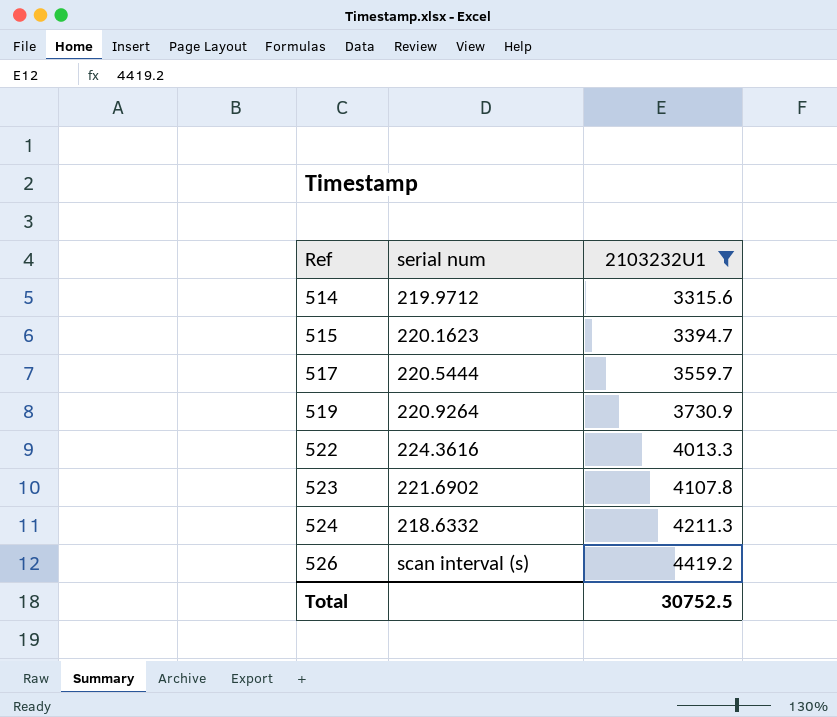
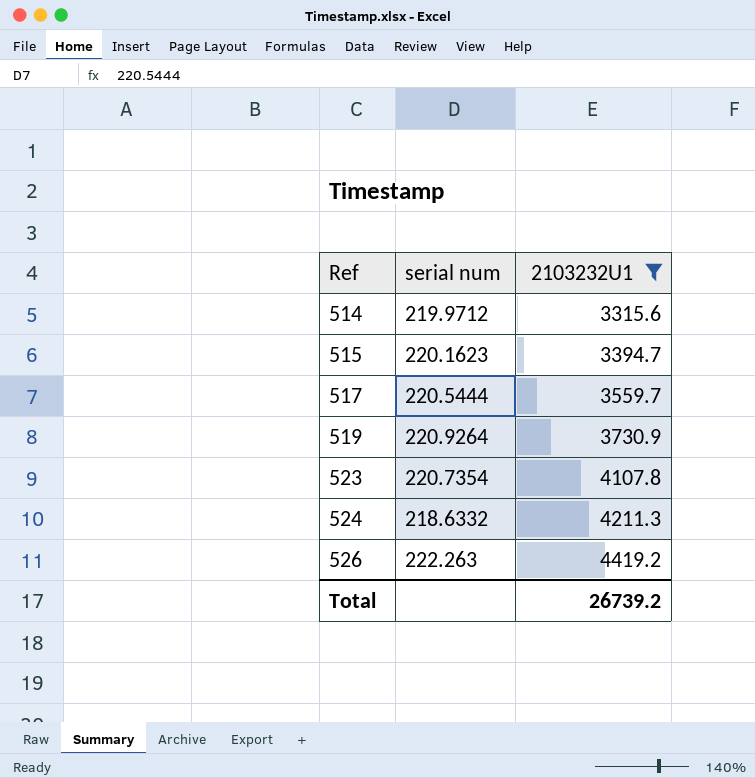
row 522: 224.3616 | 4013.3 -> none
523 | serial num: 221.6902 -> 220.7354
526 | serial num: scan interval (s) -> 222.263
Total | 2103232U1: 30752.5 -> 26739.2

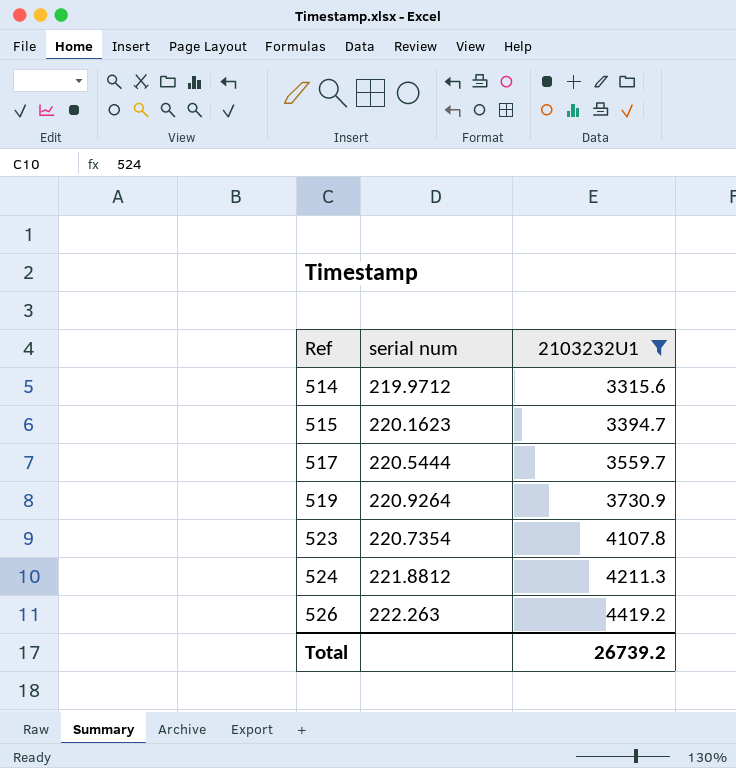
524 | serial num: 218.6332 -> 221.8812

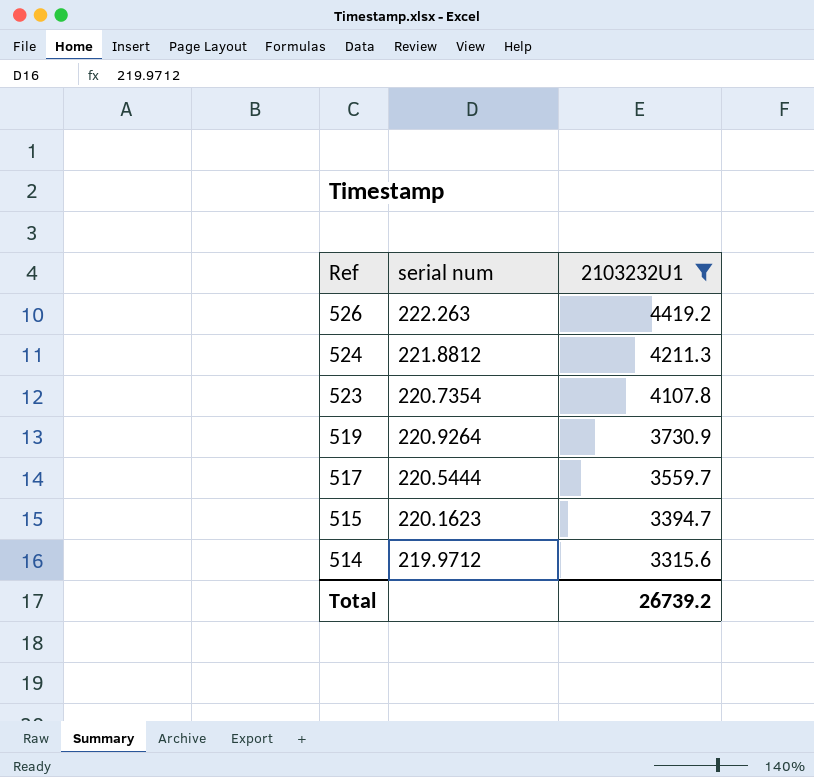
row order: Ref ascending -> Ref descending

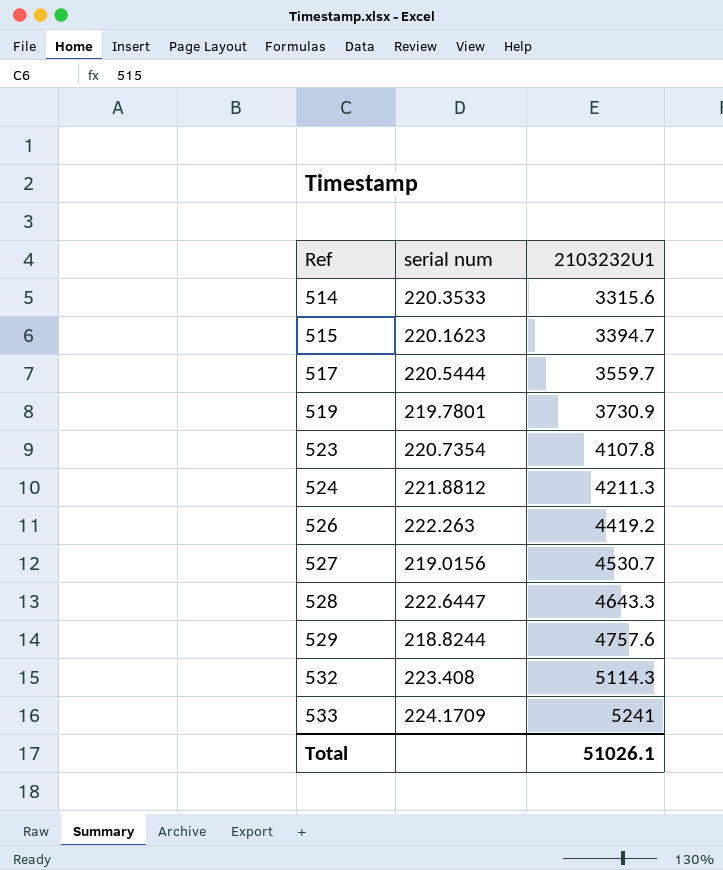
filter: 2103232U1 <= 4419.2 -> none
row order: Ref descending -> Ref ascending
514 | serial num: 219.9712 -> 220.3533
519 | serial num: 220.9264 -> 219.7801
Total | 2103232U1: 26739.2 -> 51026.1

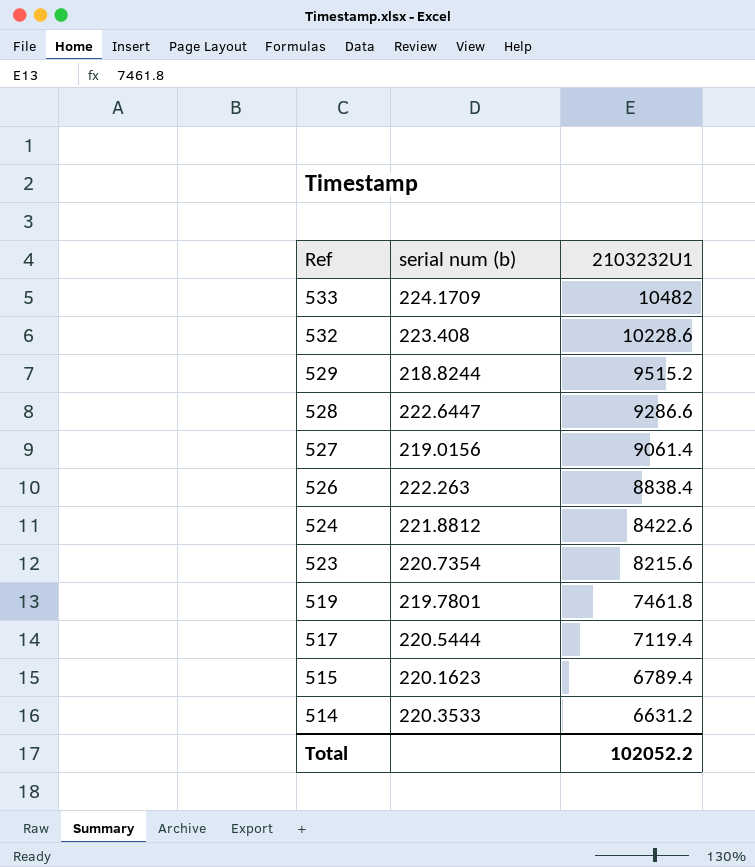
row order: Ref ascending -> Ref descending
column name: serial num -> serial num (b)
533 | 2103232U1: 5241 -> 10482
532 | 2103232U1: 5114.3 -> 10228.6
529 | 2103232U1: 4757.6 -> 9515.2
528 | 2103232U1: 4643.3 -> 9286.6
527 | 2103232U1: 4530.7 -> 9061.4
526 | 2103232U1: 4419.2 -> 8838.4
524 | 2103232U1: 4211.3 -> 8422.6
523 | 2103232U1: 4107.8 -> 8215.6
519 | 2103232U1: 3730.9 -> 7461.8
517 | 2103232U1: 3559.7 -> 7119.4
515 | 2103232U1: 3394.7 -> 6789.4
514 | 2103232U1: 3315.6 -> 6631.2
Total | 2103232U1: 51026.1 -> 102052.2

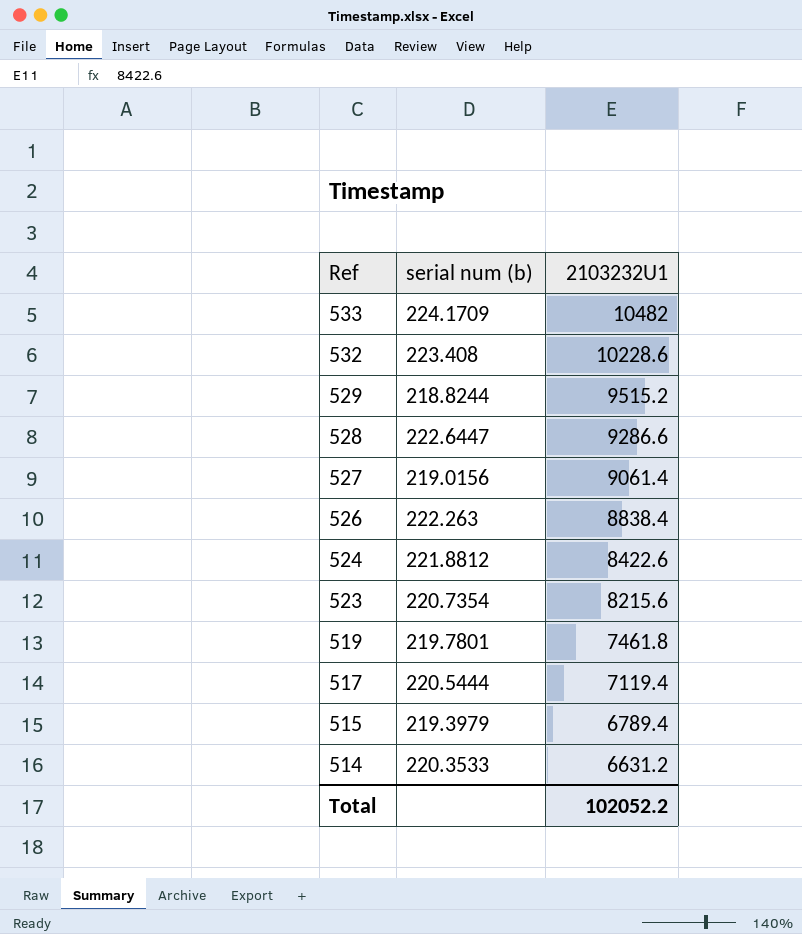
515 | serial num (b): 220.1623 -> 219.3979

